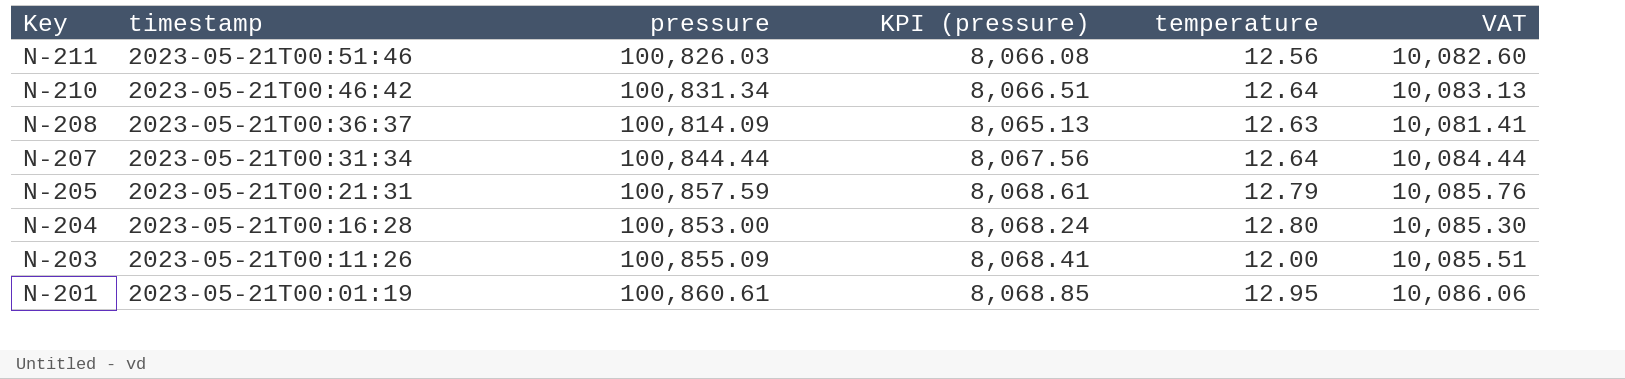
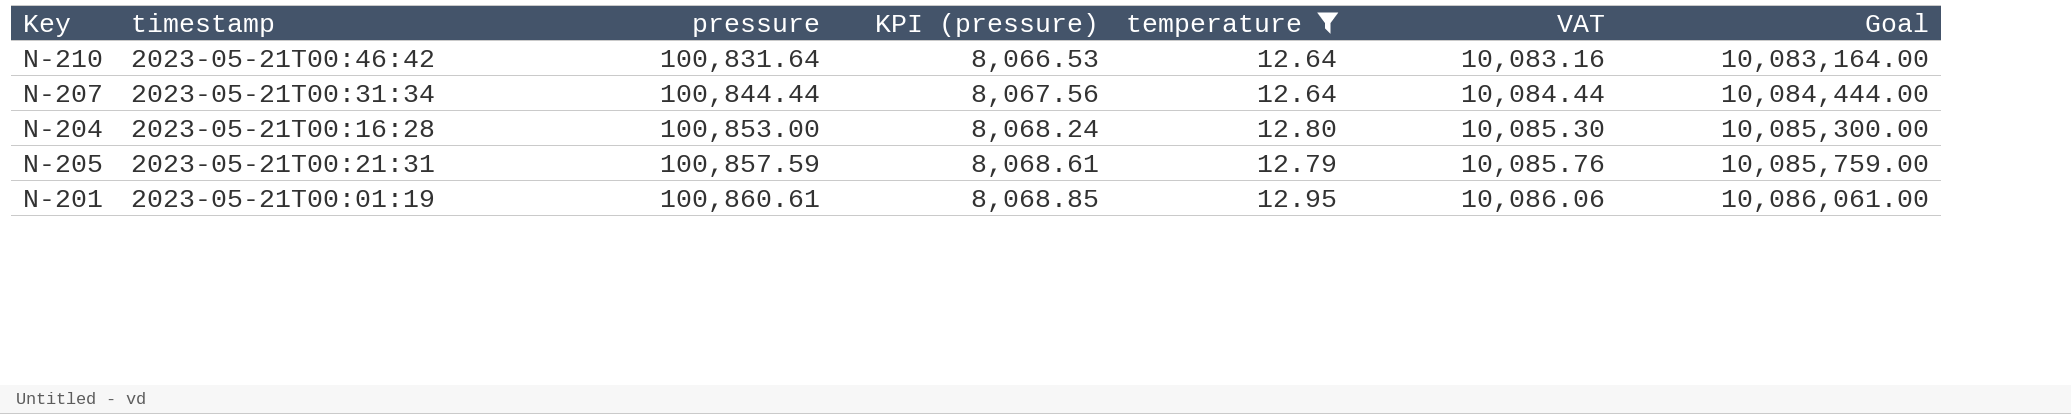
filter: none -> temperature >= 12.64
row order: Key descending -> pressure ascending
column Goal | formula: none -> [pressure] * 100
N-210 | pressure: 100,831.34 -> 100,831.64
N-210 | KPI (pressure): 8,066.51 -> 8,066.53
N-210 | VAT: 10,083.13 -> 10,083.16

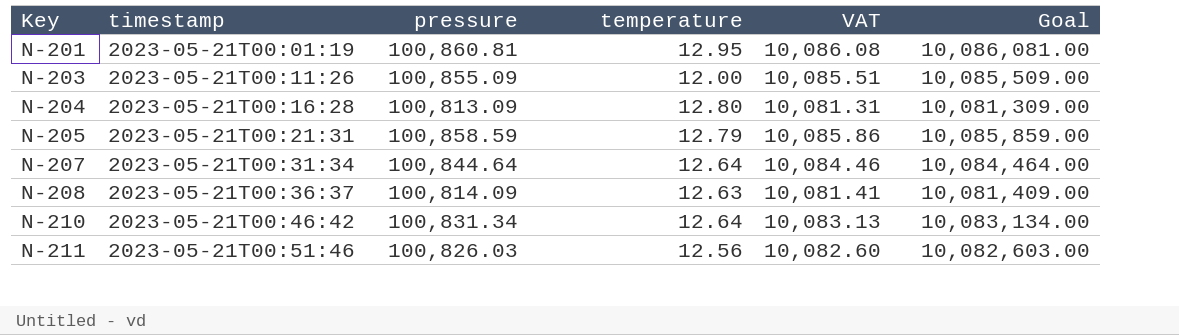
filter: temperature >= 12.64 -> none
row order: pressure ascending -> Key ascending
column KPI (pressure) | formula: [pressure] * 0.08 -> none
N-201 | pressure: 100,860.61 -> 100,860.81
N-201 | VAT: 10,086.06 -> 10,086.08
N-201 | Goal: 10,086,061.00 -> 10,086,081.00
N-204 | pressure: 100,853.00 -> 100,813.09
N-204 | VAT: 10,085.30 -> 10,081.31
N-204 | Goal: 10,085,300.00 -> 10,081,309.00
N-205 | pressure: 100,857.59 -> 100,858.59
N-205 | VAT: 10,085.76 -> 10,085.86
N-205 | Goal: 10,085,759.00 -> 10,085,859.00
N-207 | pressure: 100,844.44 -> 100,844.64
N-207 | VAT: 10,084.44 -> 10,084.46
N-207 | Goal: 10,084,444.00 -> 10,084,464.00
N-210 | pressure: 100,831.64 -> 100,831.34
N-210 | VAT: 10,083.16 -> 10,083.13
N-210 | Goal: 10,083,164.00 -> 10,083,134.00

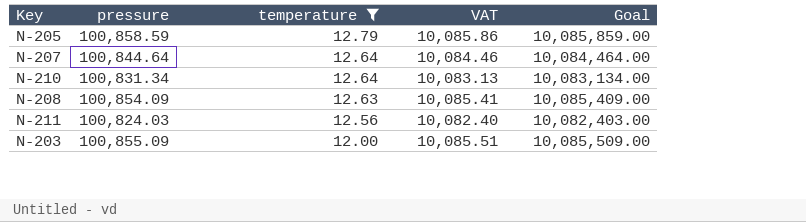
filter: none -> temperature <= 12.79
row order: Key ascending -> temperature descending
column timestamp | position: 2 -> none
N-208 | pressure: 100,814.09 -> 100,854.09
N-208 | VAT: 10,081.41 -> 10,085.41
N-208 | Goal: 10,081,409.00 -> 10,085,409.00
N-211 | pressure: 100,826.03 -> 100,824.03
N-211 | VAT: 10,082.60 -> 10,082.40
N-211 | Goal: 10,082,603.00 -> 10,082,403.00

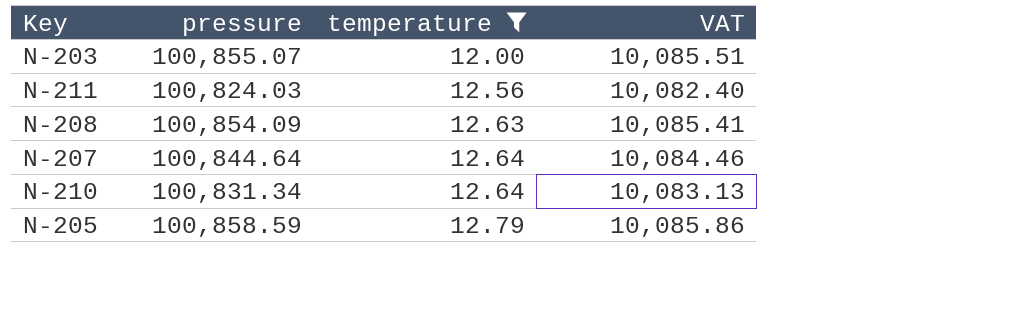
row order: temperature descending -> temperature ascending
column Goal | formula: [pressure] * 100 -> none
N-203 | pressure: 100,855.09 -> 100,855.07

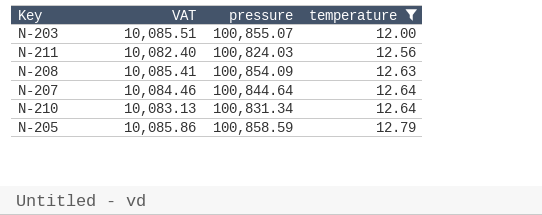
column VAT | position: 4 -> 2

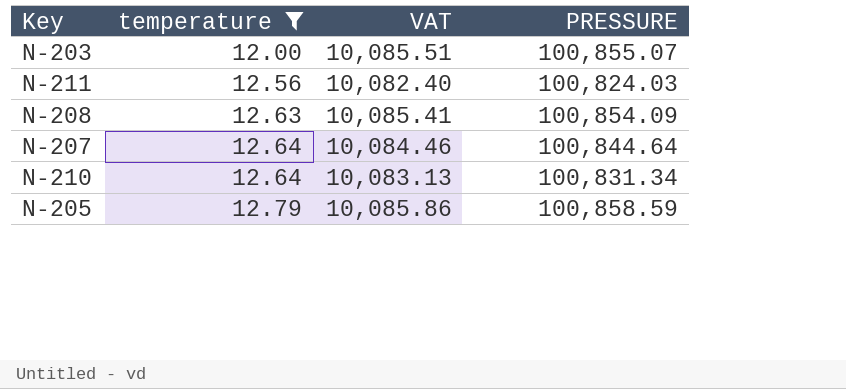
column temperature | position: 4 -> 2
column name: pressure -> PRESSURE

